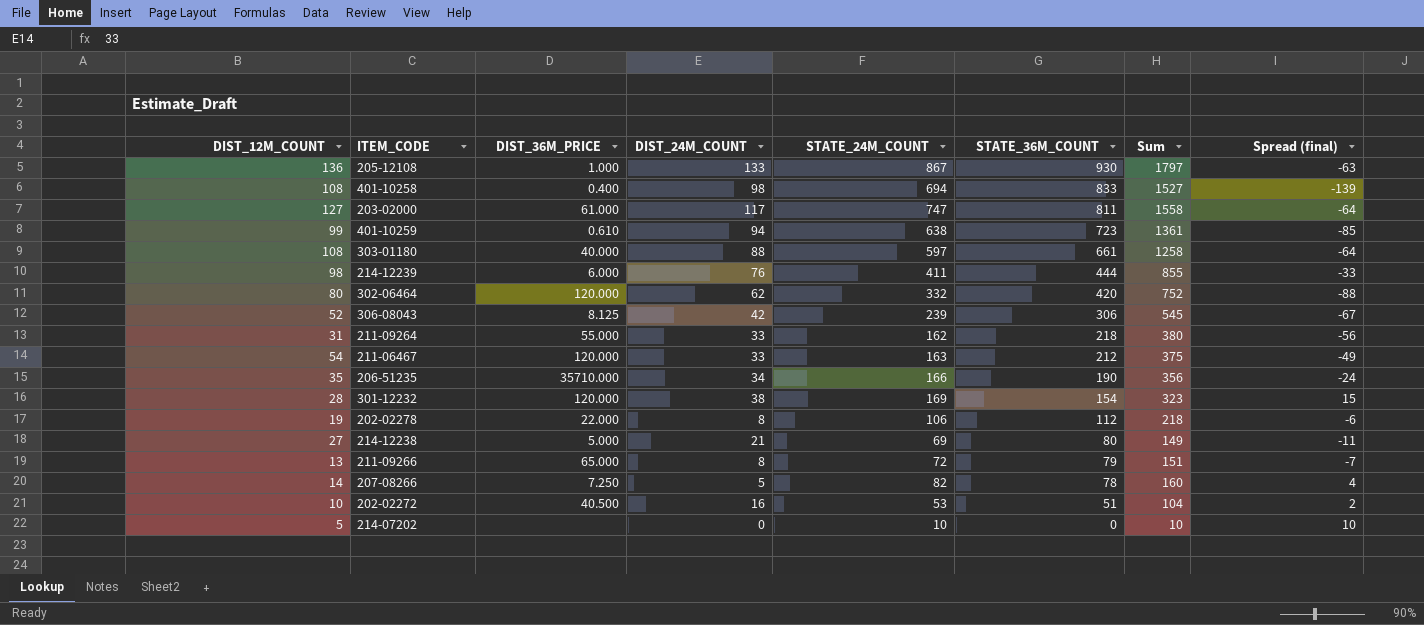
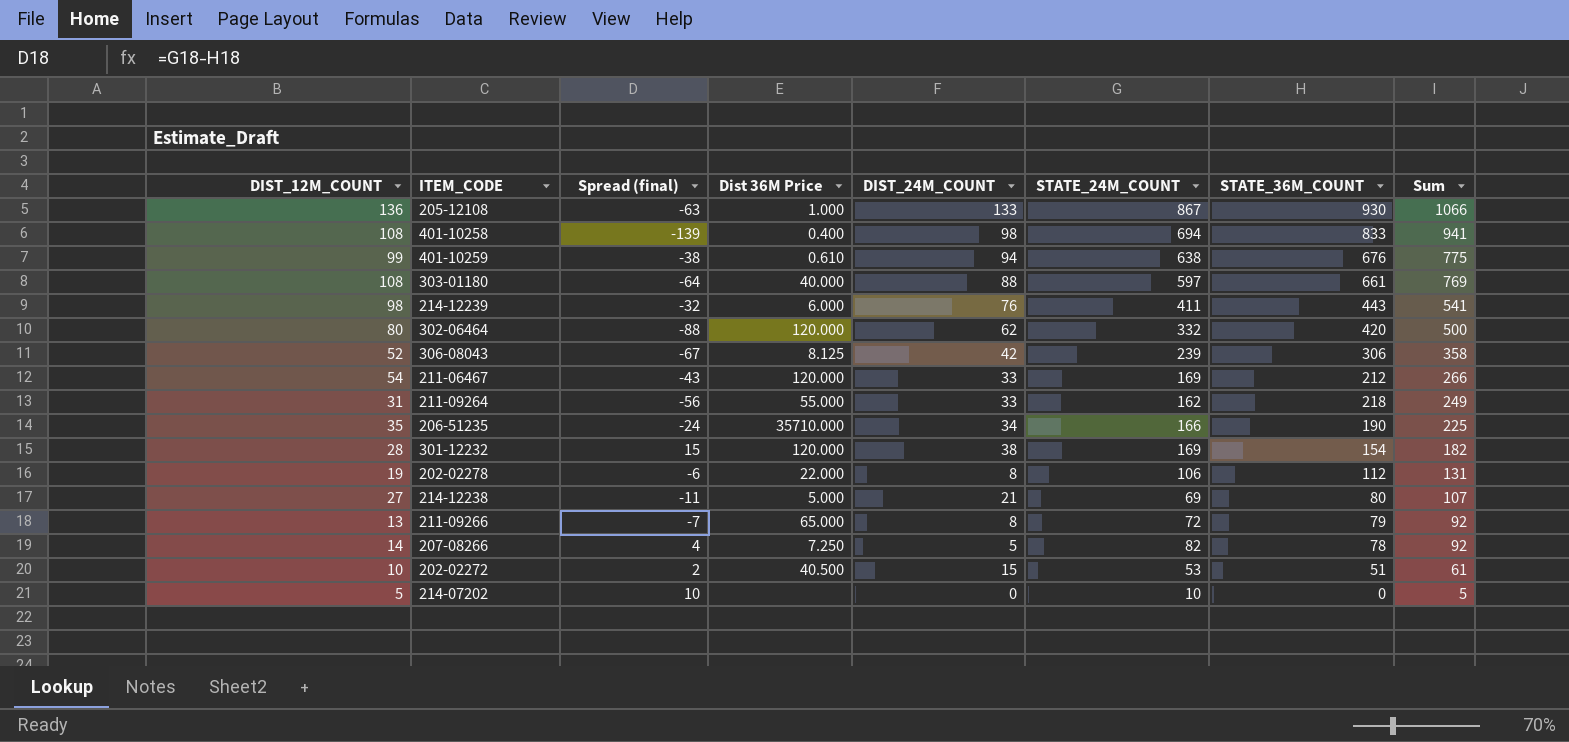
row order: STATE_36M_COUNT descending -> Sum descending
column Spread (final) | position: 8 -> 3
column name: DIST_36M_PRICE -> Dist 36M Price
column Sum | formula: [STATE_24M_COUNT] + [STATE_36M_COUNT] -> [DIST_12M_COUNT] + [STATE_36M_COUNT]
row 203-02000: 127 | 61.000 | 117 | 747 | 811 | 1558 | -64 -> none
401-10259 | Spread (final): -85 -> -38
401-10259 | STATE_36M_COUNT: 723 -> 676
214-12239 | Spread (final): -33 -> -32
214-12239 | STATE_36M_COUNT: 444 -> 443
211-06467 | Spread (final): -49 -> -43
211-06467 | STATE_24M_COUNT: 163 -> 169
202-02272 | DIST_24M_COUNT: 16 -> 15

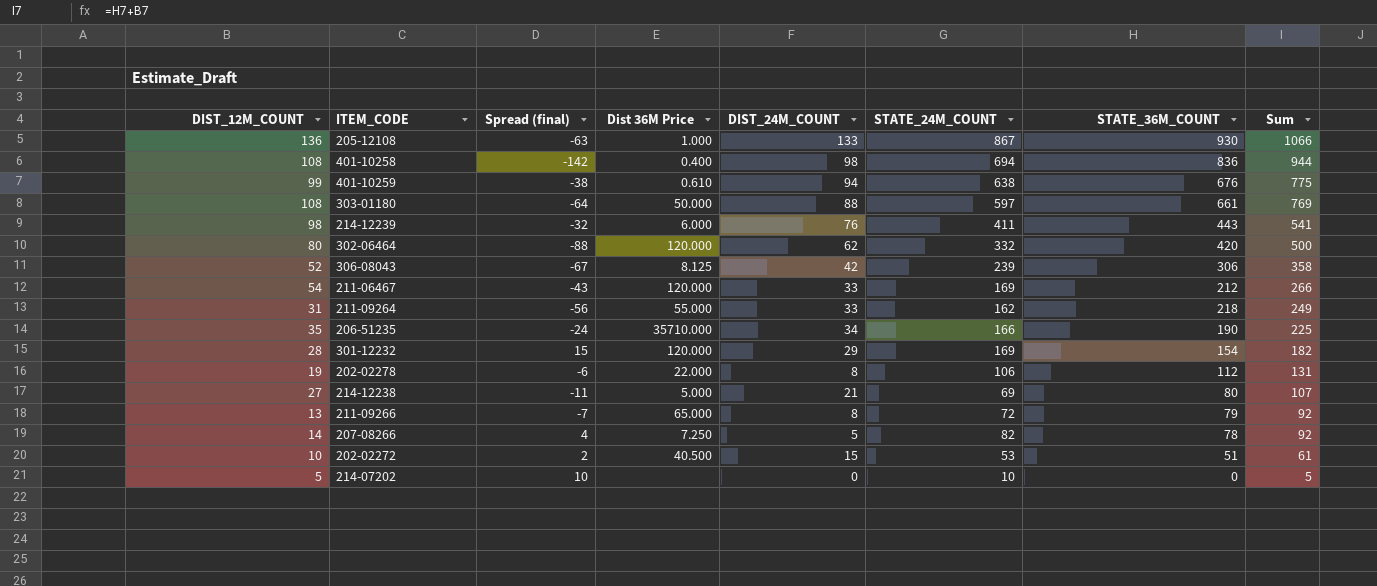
401-10258 | Spread (final): -139 -> -142
401-10258 | STATE_36M_COUNT: 833 -> 836
401-10258 | Sum: 941 -> 944
303-01180 | Dist 36M Price: 40.000 -> 50.000
301-12232 | DIST_24M_COUNT: 38 -> 29

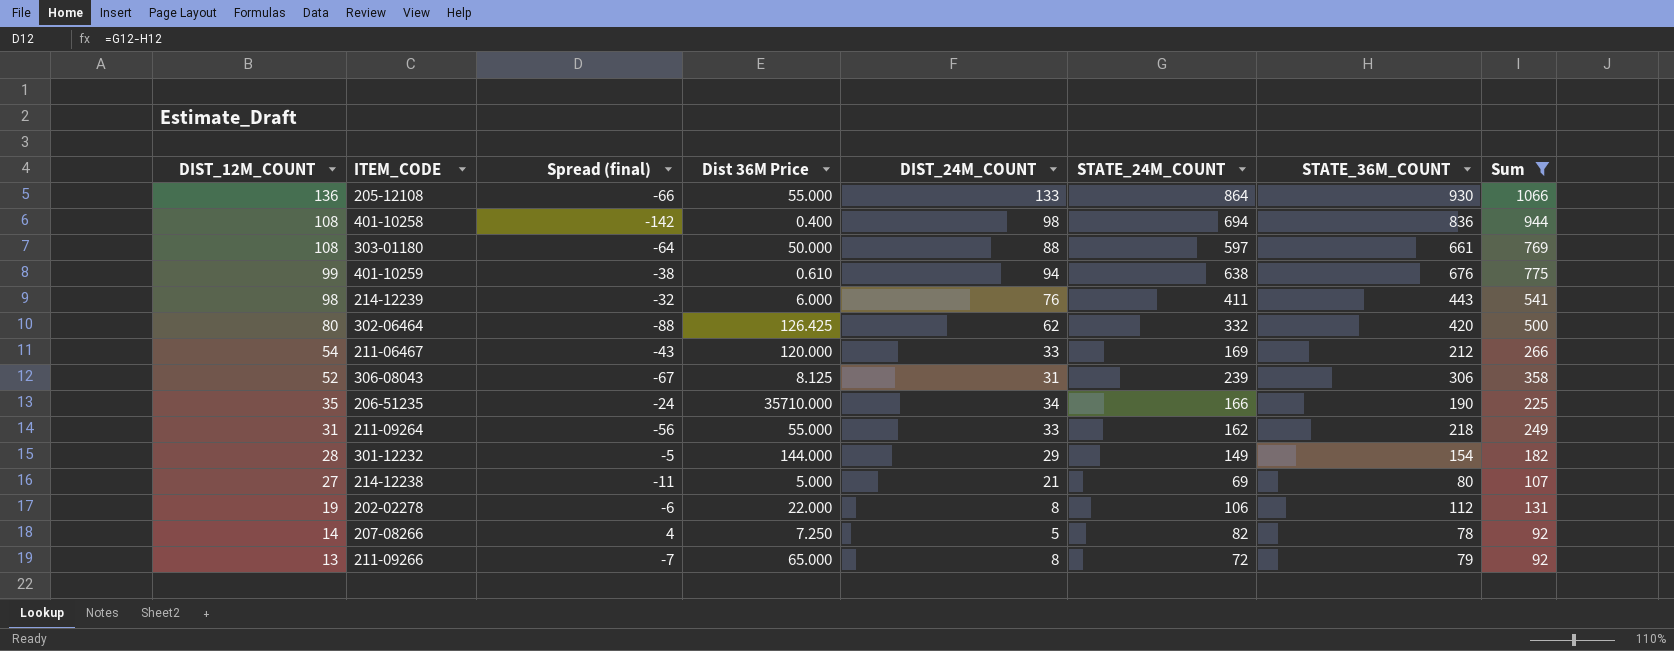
filter: none -> Sum >= 92
row order: Sum descending -> DIST_12M_COUNT descending
205-12108 | Spread (final): -63 -> -66
205-12108 | Dist 36M Price: 1.000 -> 55.000
205-12108 | STATE_24M_COUNT: 867 -> 864
302-06464 | Dist 36M Price: 120.000 -> 126.425
306-08043 | DIST_24M_COUNT: 42 -> 31
301-12232 | Spread (final): 15 -> -5
301-12232 | Dist 36M Price: 120.000 -> 144.000
301-12232 | STATE_24M_COUNT: 169 -> 149

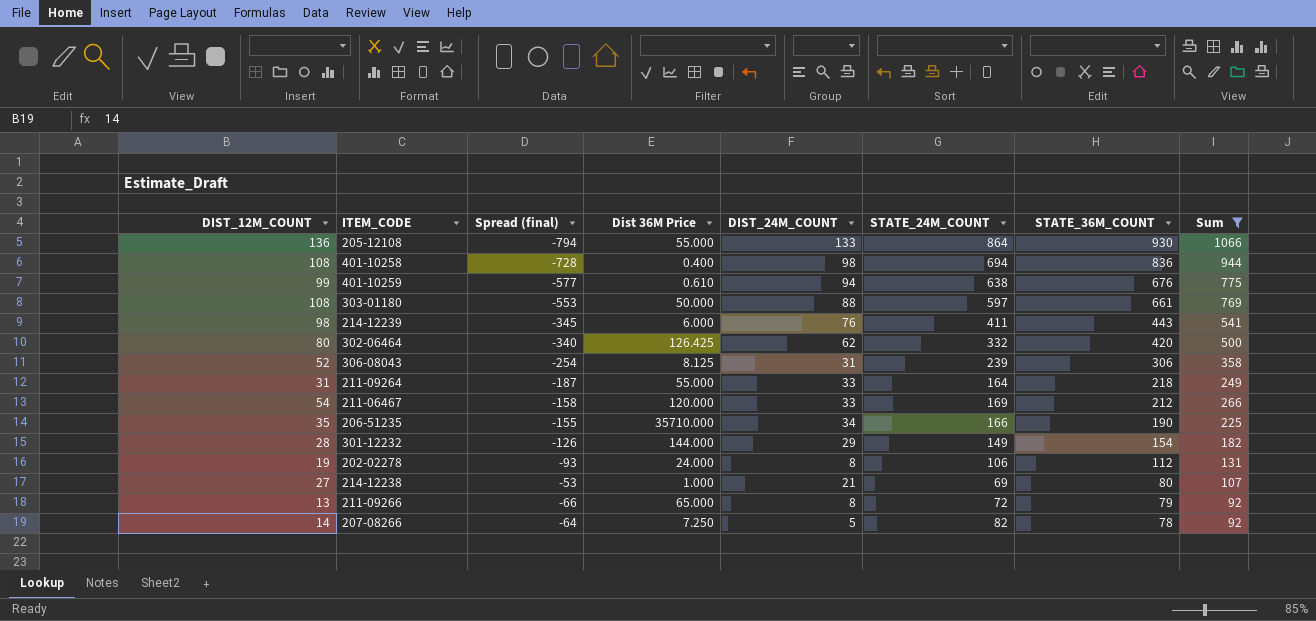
row order: DIST_12M_COUNT descending -> STATE_36M_COUNT descending
column Spread (final) | formula: [STATE_24M_COUNT] - [STATE_36M_COUNT] -> [DIST_12M_COUNT] - [STATE_36M_COUNT]
211-09264 | STATE_24M_COUNT: 162 -> 164
202-02278 | Dist 36M Price: 22.000 -> 24.000
214-12238 | Dist 36M Price: 5.000 -> 1.000

